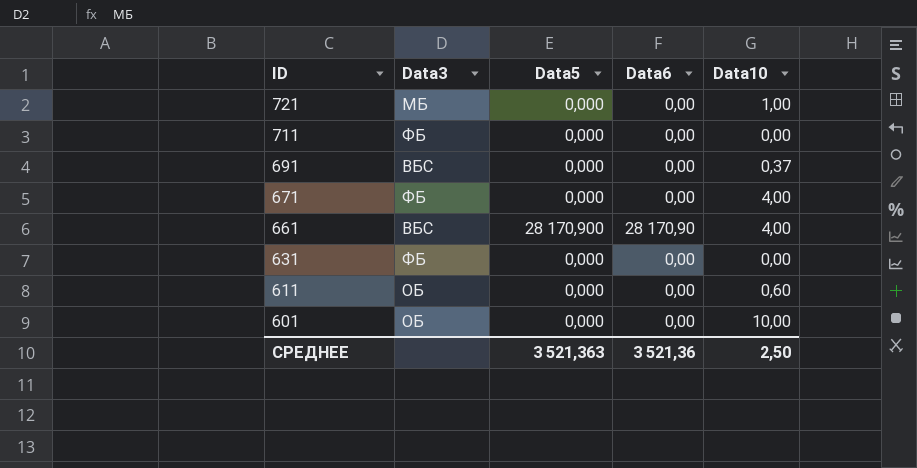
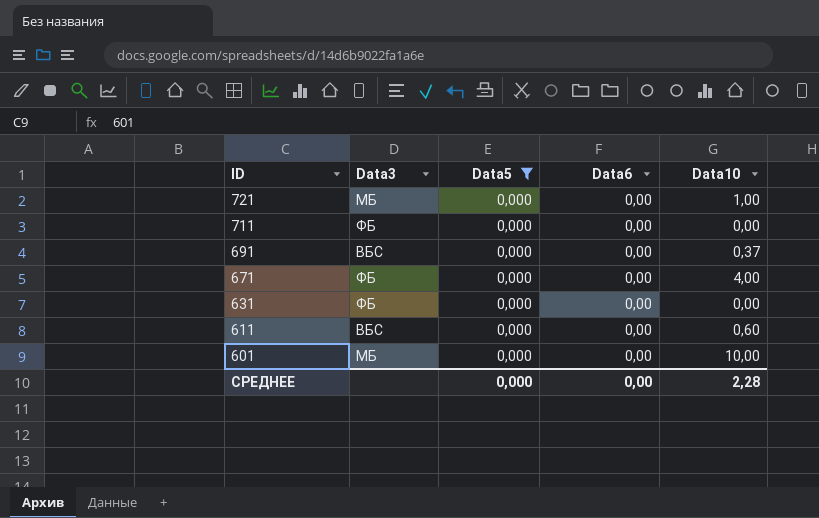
filter: none -> Data5 = 0,000
611 | Data3: ОБ -> ВБС
601 | Data3: ОБ -> МБ
СРЕДНЕЕ | Data5: 3 521,363 -> 0,000
СРЕДНЕЕ | Data6: 3 521,36 -> 0,00
СРЕДНЕЕ | Data10: 2,50 -> 2,28

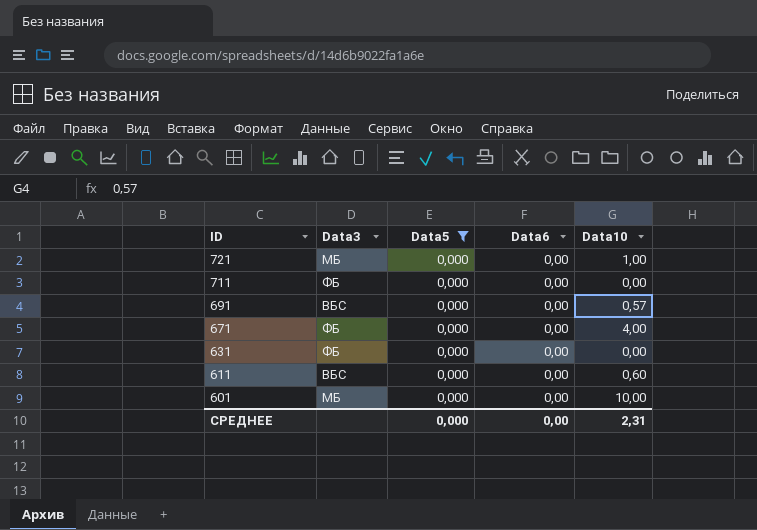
691 | Data10: 0,37 -> 0,57
СРЕДНЕЕ | Data10: 2,28 -> 2,31

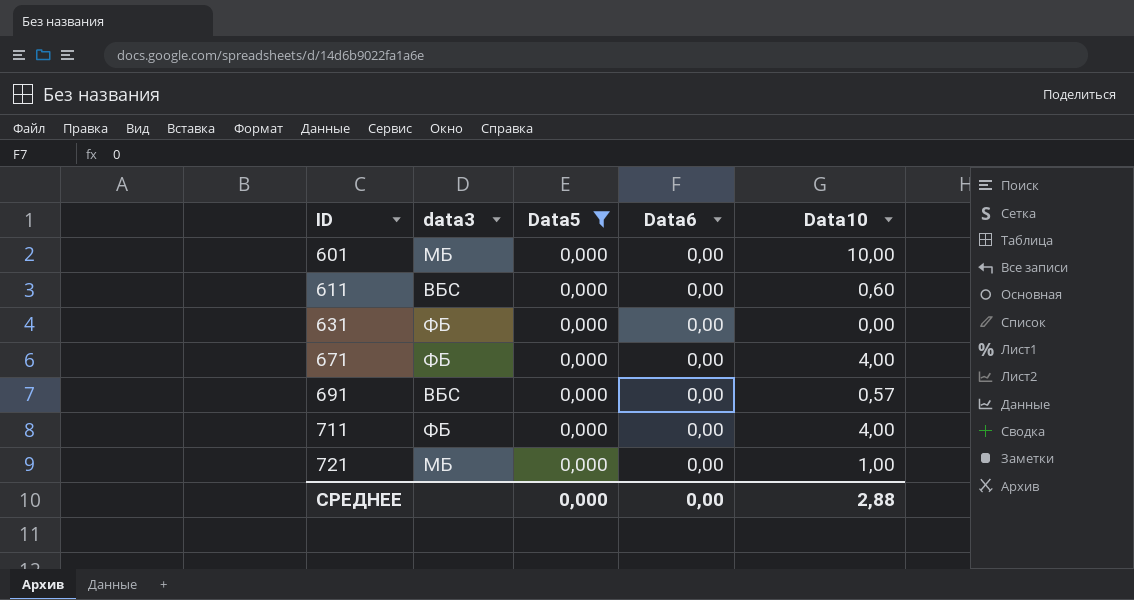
row order: ID descending -> ID ascending
column name: Data3 -> data3
711 | Data10: 0,00 -> 4,00
СРЕДНЕЕ | Data10: 2,31 -> 2,88

